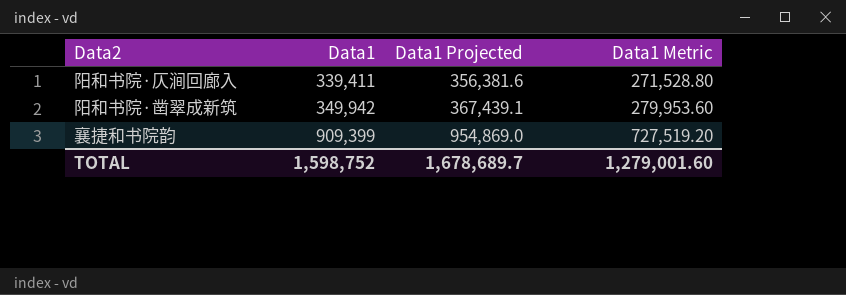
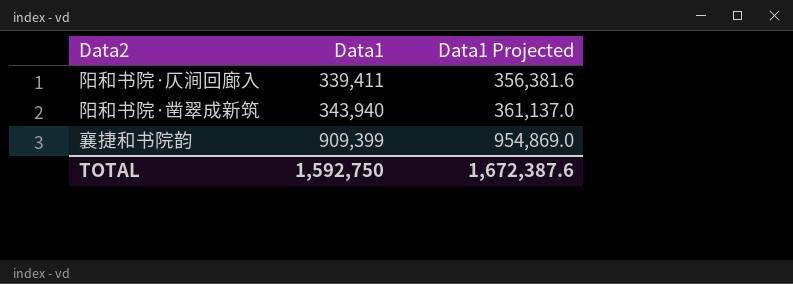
column Data1 Metric | formula: [Data1] * 0.8 -> none
阳和书院·凿翠成新筑 | Data1: 349,942 -> 343,940
阳和书院·凿翠成新筑 | Data1 Projected: 367,439.1 -> 361,137.0
TOTAL | Data1: 1,598,752 -> 1,592,750
TOTAL | Data1 Projected: 1,678,689.7 -> 1,672,387.6

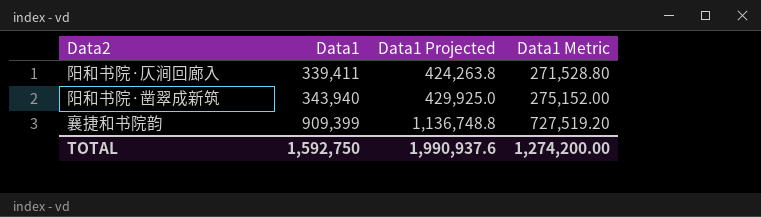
column Data1 Projected | formula: [Data1] * 1.05 -> [Data1] * 1.25
column Data1 Metric | formula: none -> [Data1] * 0.8
TOTAL | Data1 Projected: 1,672,387.6 -> 1,990,937.6

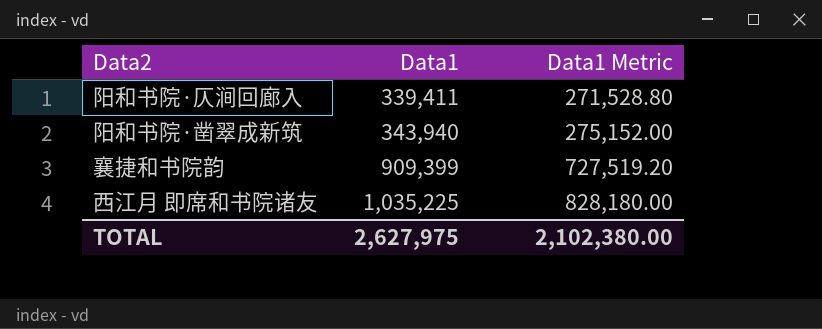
column Data1 Projected | formula: [Data1] * 1.25 -> none
row 西江月 即席和书院诸友: none -> 1,035,225 | 828,180.00
TOTAL | Data1: 1,592,750 -> 2,627,975
TOTAL | Data1 Metric: 1,274,200.00 -> 2,102,380.00

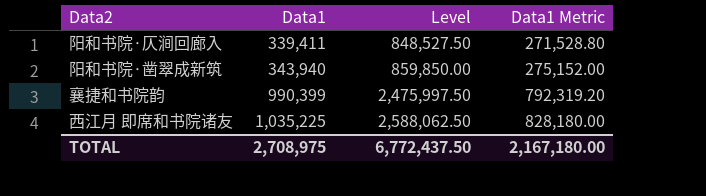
column Level | formula: none -> [Data1] * 2.5
襄捷和书院韵 | Data1: 909,399 -> 990,399
襄捷和书院韵 | Data1 Metric: 727,519.20 -> 792,319.20
TOTAL | Data1: 2,627,975 -> 2,708,975
TOTAL | Data1 Metric: 2,102,380.00 -> 2,167,180.00

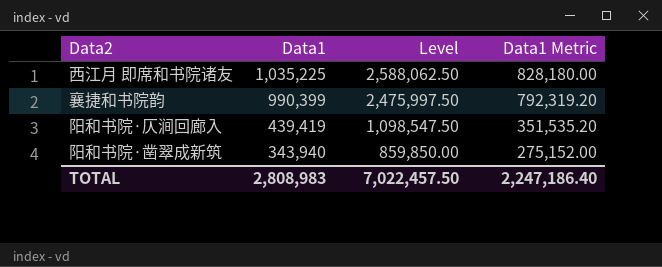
row order: Data1 ascending -> Data1 descending
阳和书院·仄涧回廊入 | Data1: 339,411 -> 439,419
阳和书院·仄涧回廊入 | Level: 848,527.50 -> 1,098,547.50
阳和书院·仄涧回廊入 | Data1 Metric: 271,528.80 -> 351,535.20
TOTAL | Data1: 2,708,975 -> 2,808,983
TOTAL | Level: 6,772,437.50 -> 7,022,457.50
TOTAL | Data1 Metric: 2,167,180.00 -> 2,247,186.40

